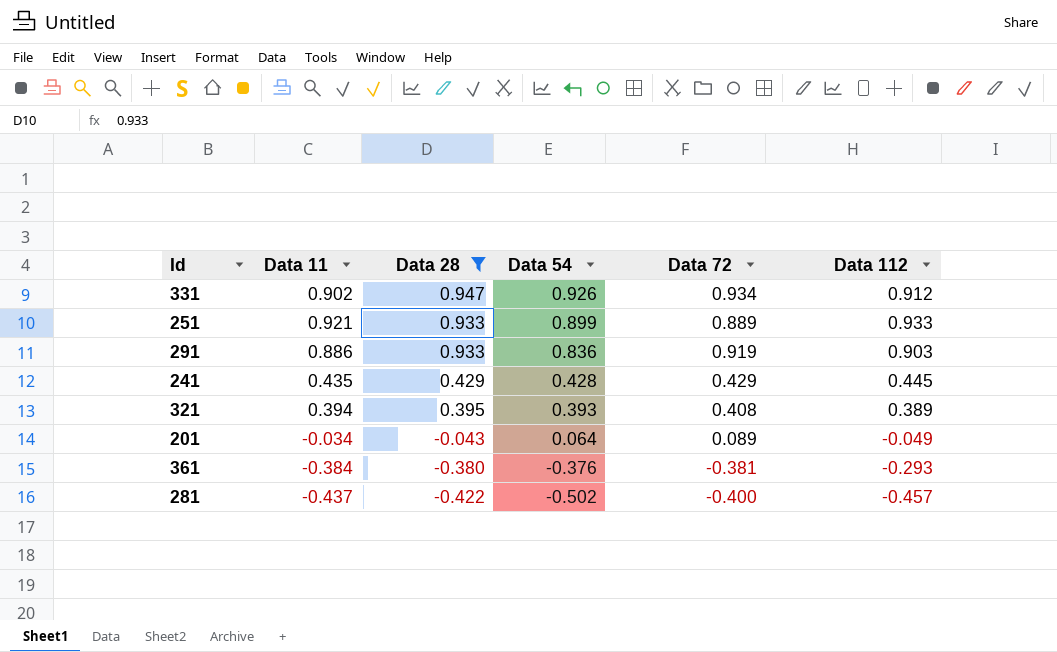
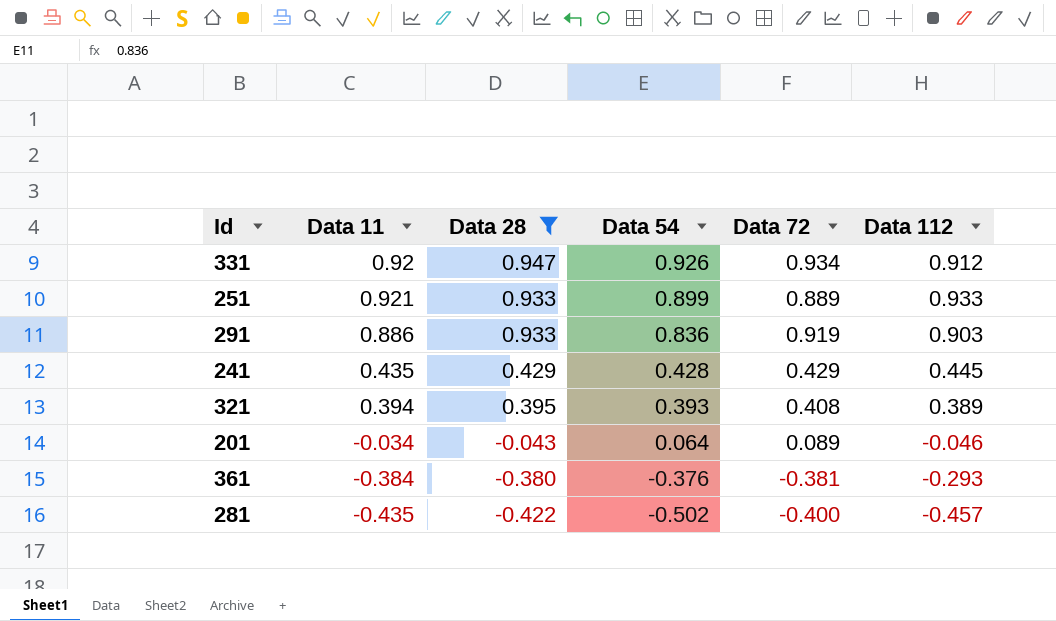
331 | Data 11: 0.902 -> 0.92
201 | Data 112: -0.049 -> -0.046
281 | Data 11: -0.437 -> -0.435

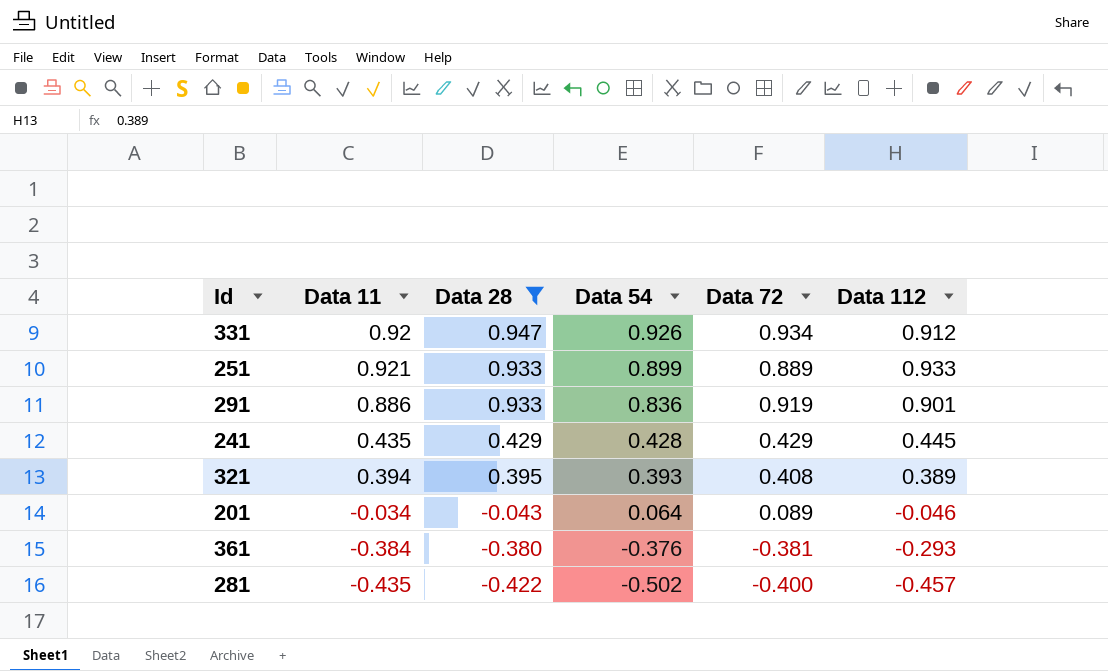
291 | Data 112: 0.903 -> 0.901

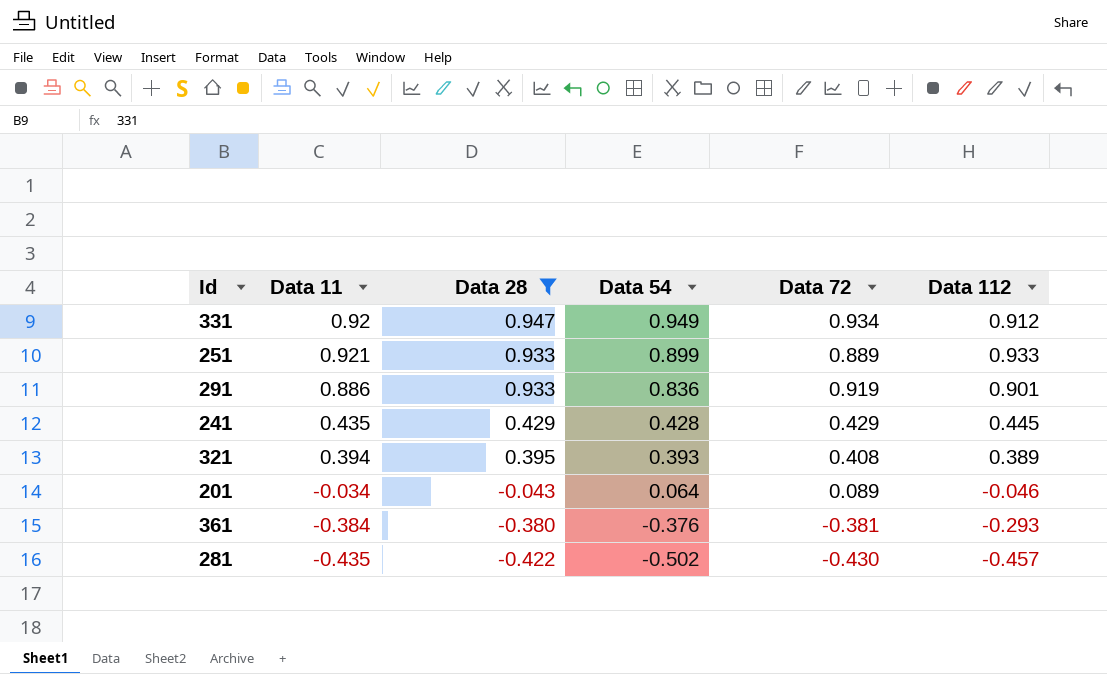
331 | Data 54: 0.926 -> 0.949
281 | Data 72: -0.400 -> -0.430

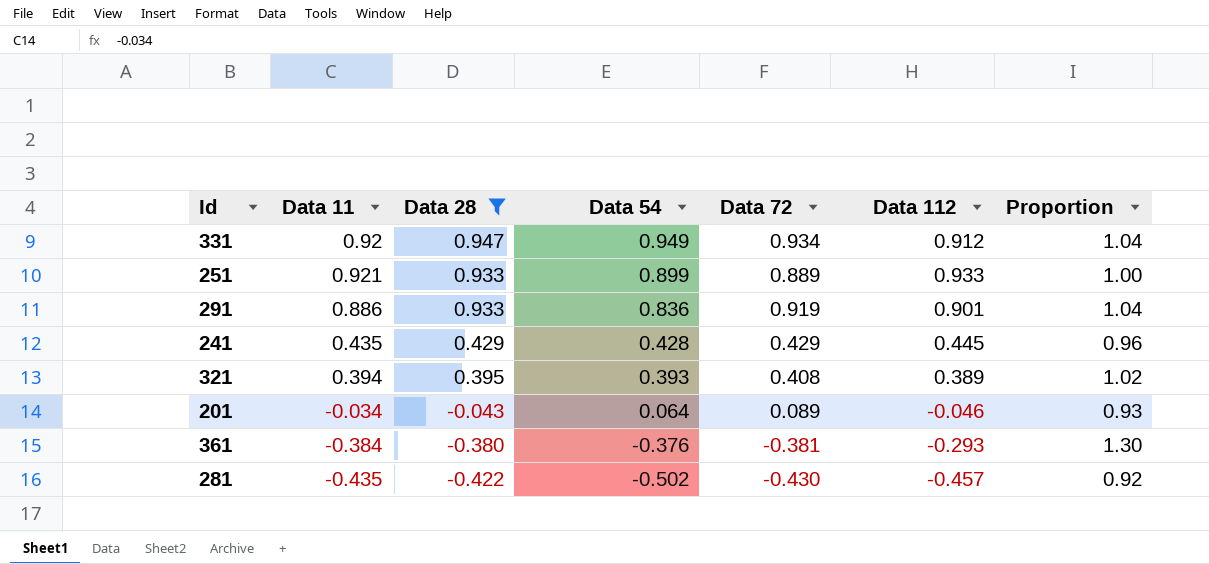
column Proportion | formula: none -> [Data 28] / [Data 112]

